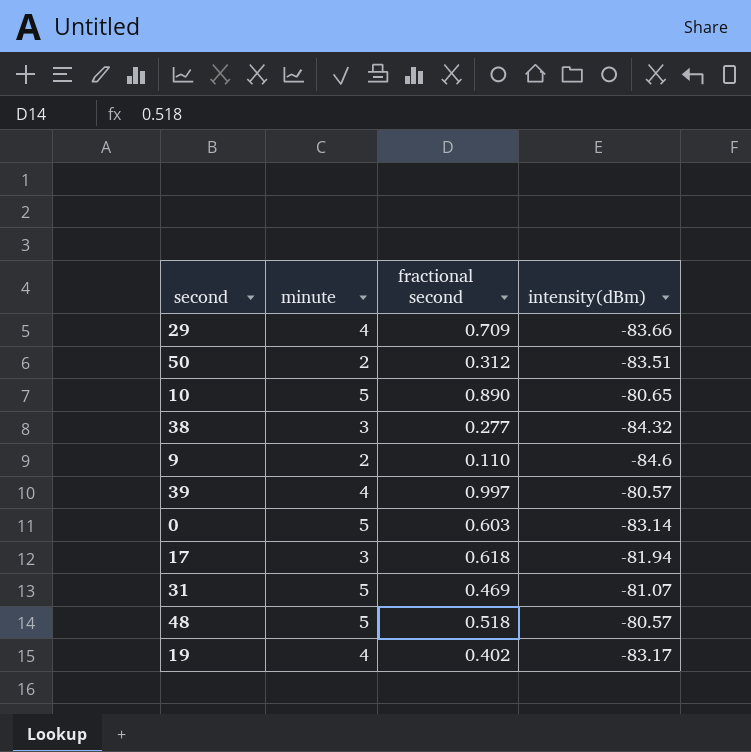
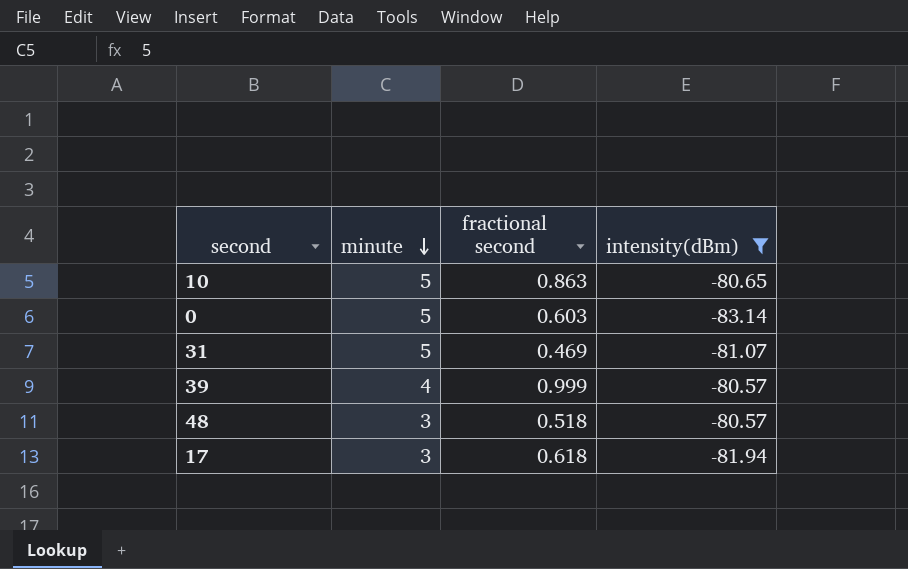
filter: none -> intensity(dBm) >= -83.14
row order: none -> minute descending
10 | fractional second: 0.890 -> 0.863
39 | fractional second: 0.997 -> 0.999
48 | minute: 5 -> 3

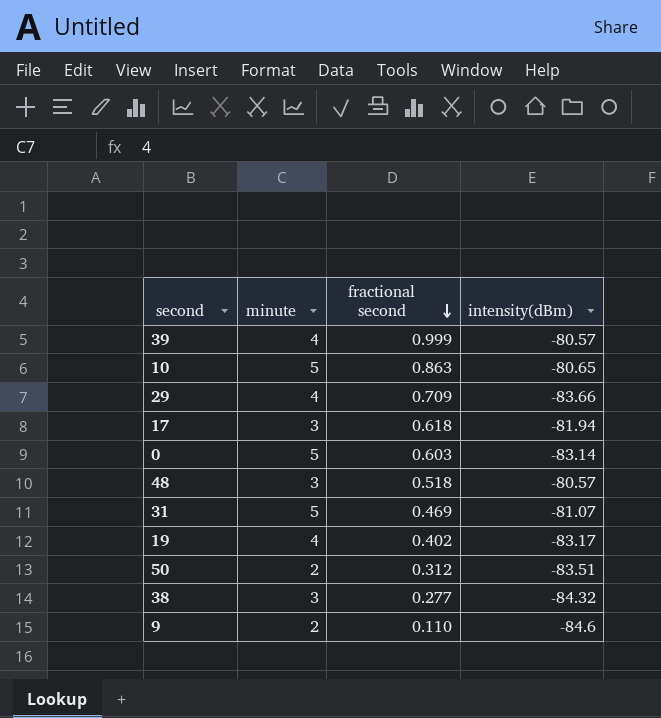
filter: intensity(dBm) >= -83.14 -> none
row order: minute descending -> fractional second descending

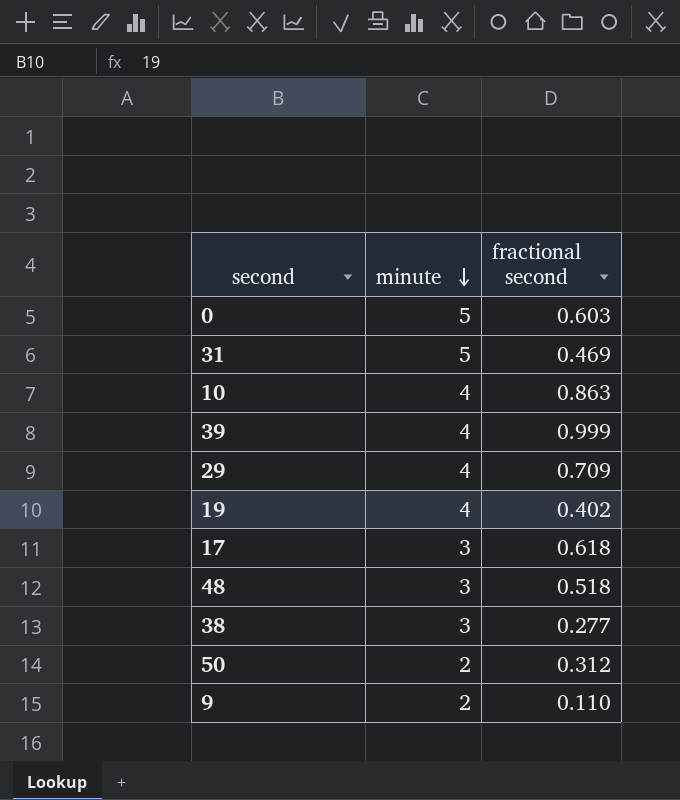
row order: fractional second descending -> minute descending
column intensity(dBm) | position: 4 -> none
10 | minute: 5 -> 4

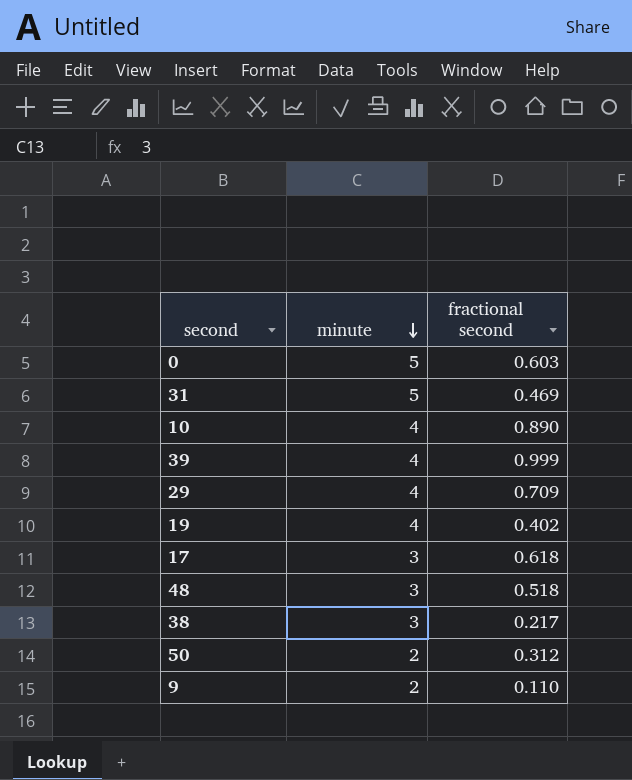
10 | fractional second: 0.863 -> 0.890
38 | fractional second: 0.277 -> 0.217

